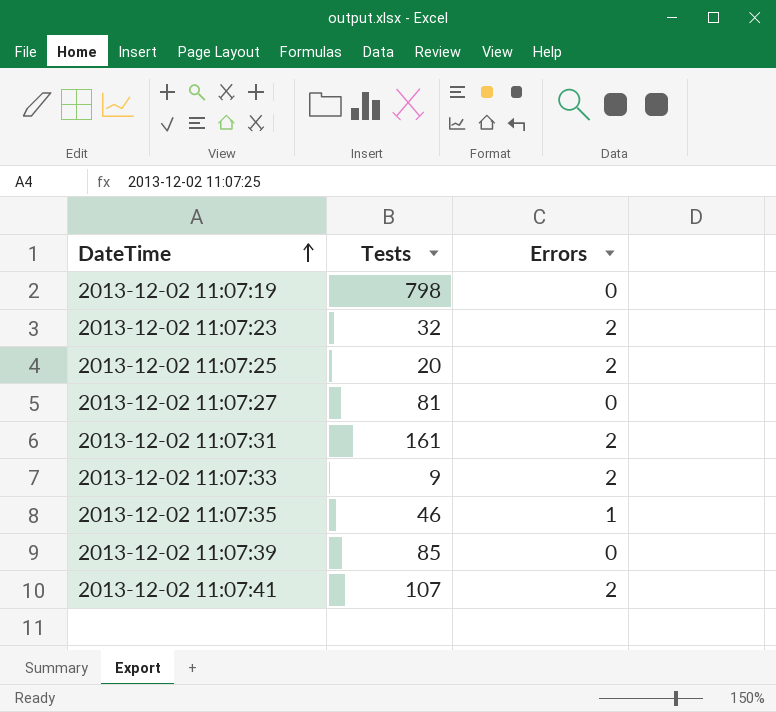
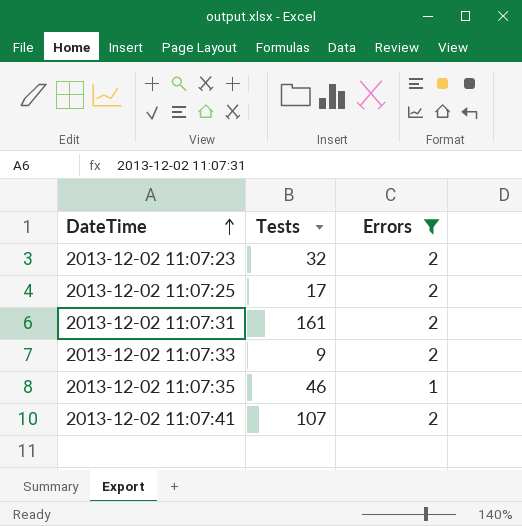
filter: none -> Errors != 0
2013-12-02 11:07:25 | Tests: 20 -> 17

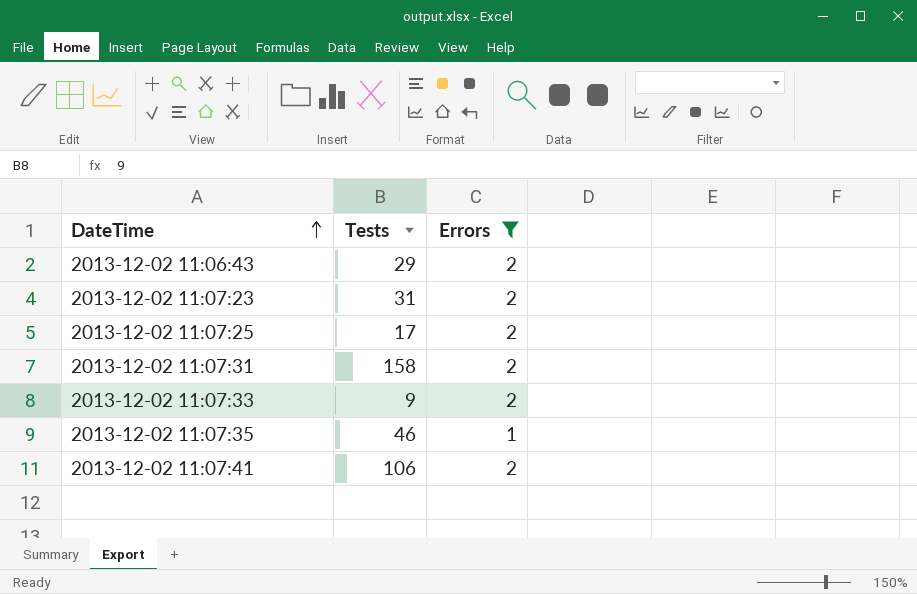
row 2013-12-02 11:06:43: none -> 29 | 2
2013-12-02 11:07:23 | Tests: 32 -> 31
2013-12-02 11:07:31 | Tests: 161 -> 158
2013-12-02 11:07:41 | Tests: 107 -> 106

